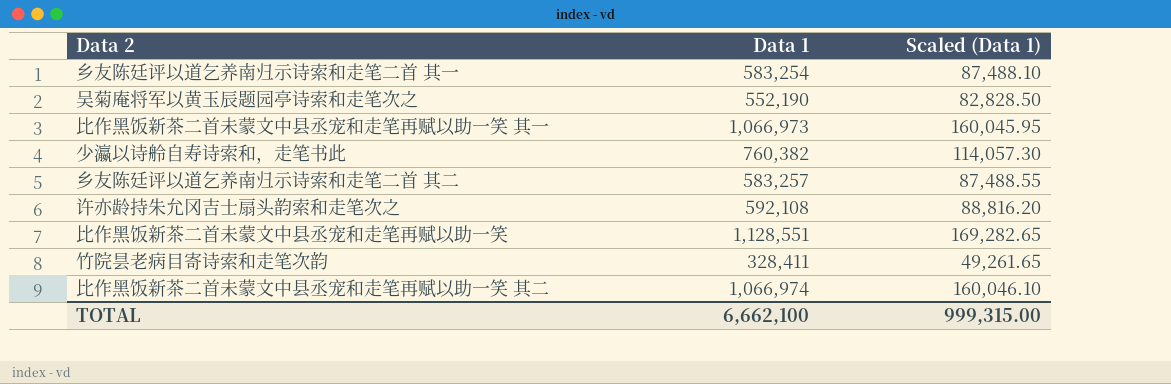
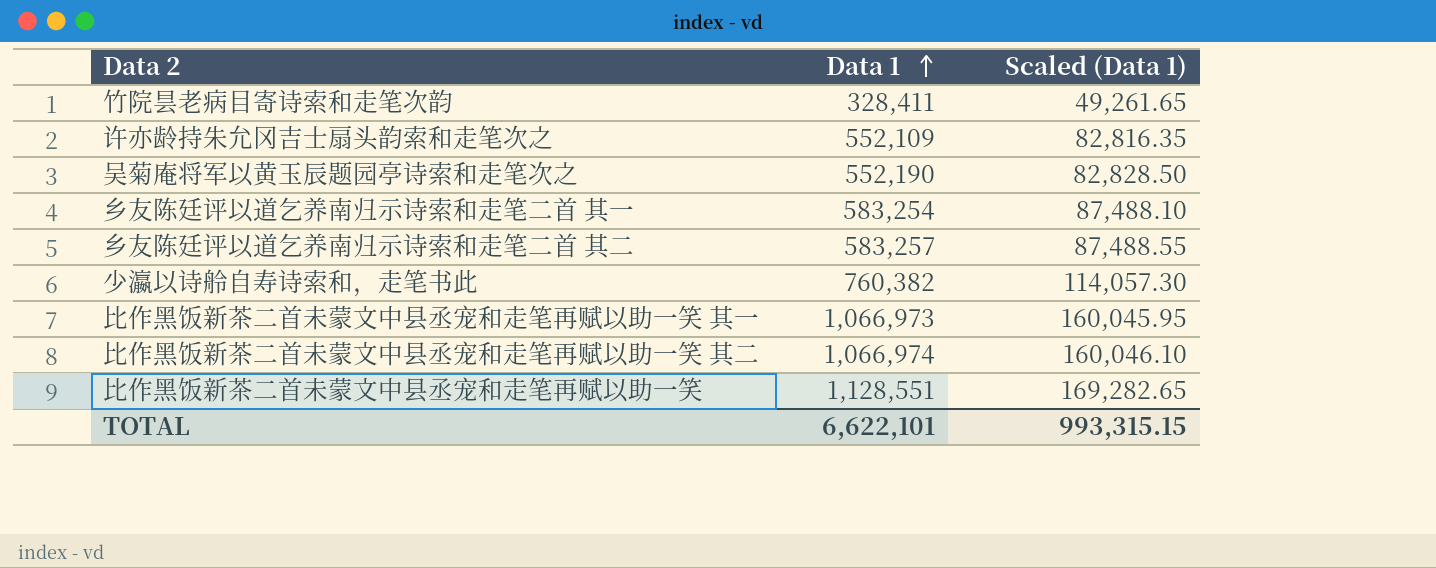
row order: none -> Data 1 ascending
许亦龄持朱允冈吉士扇头韵索和走笔次之 | Data 1: 592,108 -> 552,109
许亦龄持朱允冈吉士扇头韵索和走笔次之 | Scaled (Data 1): 88,816.20 -> 82,816.35
TOTAL | Data 1: 6,662,100 -> 6,622,101
TOTAL | Scaled (Data 1): 999,315.00 -> 993,315.15

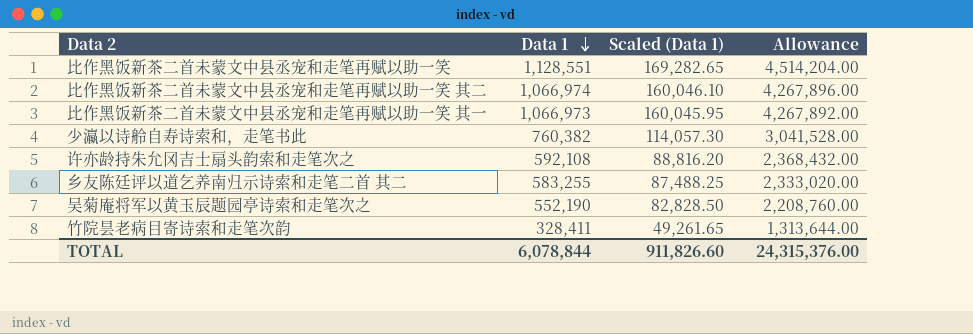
row order: Data 1 ascending -> Data 1 descending
column Allowance | formula: none -> [Data 1] * 4
row 乡友陈廷评以道乞养南归示诗索和走笔二首 其一: 583,254 | 87,488.10 -> none
许亦龄持朱允冈吉士扇头韵索和走笔次之 | Data 1: 552,109 -> 592,108
许亦龄持朱允冈吉士扇头韵索和走笔次之 | Scaled (Data 1): 82,816.35 -> 88,816.20
乡友陈廷评以道乞养南归示诗索和走笔二首 其二 | Data 1: 583,257 -> 583,255
乡友陈廷评以道乞养南归示诗索和走笔二首 其二 | Scaled (Data 1): 87,488.55 -> 87,488.25
TOTAL | Data 1: 6,622,101 -> 6,078,844
TOTAL | Scaled (Data 1): 993,315.15 -> 911,826.60

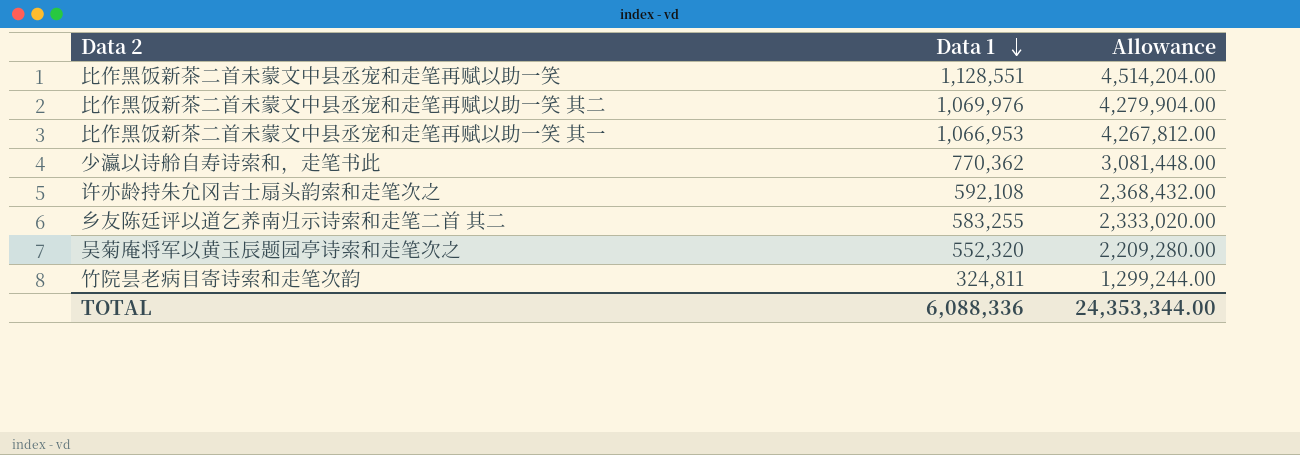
column Scaled (Data 1) | formula: [Data 1] * 0.15 -> none
比作黑饭新茶二首未蒙文中县丞宠和走笔再赋以助一笑 其二 | Data 1: 1,066,974 -> 1,069,976
比作黑饭新茶二首未蒙文中县丞宠和走笔再赋以助一笑 其二 | Allowance: 4,267,896.00 -> 4,279,904.00
比作黑饭新茶二首未蒙文中县丞宠和走笔再赋以助一笑 其一 | Data 1: 1,066,973 -> 1,066,953
比作黑饭新茶二首未蒙文中县丞宠和走笔再赋以助一笑 其一 | Allowance: 4,267,892.00 -> 4,267,812.00
少瀛以诗舲自寿诗索和，走笔书此 | Data 1: 760,382 -> 770,362
少瀛以诗舲自寿诗索和，走笔书此 | Allowance: 3,041,528.00 -> 3,081,448.00
吴菊庵将军以黄玉辰题园亭诗索和走笔次之 | Data 1: 552,190 -> 552,320
吴菊庵将军以黄玉辰题园亭诗索和走笔次之 | Allowance: 2,208,760.00 -> 2,209,280.00
竹院昙老病目寄诗索和走笔次韵 | Data 1: 328,411 -> 324,811
竹院昙老病目寄诗索和走笔次韵 | Allowance: 1,313,644.00 -> 1,299,244.00
TOTAL | Data 1: 6,078,844 -> 6,088,336
TOTAL | Allowance: 24,315,376.00 -> 24,353,344.00

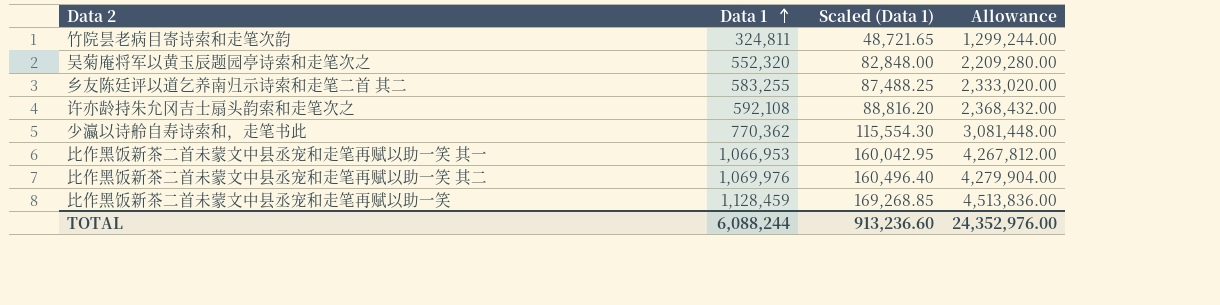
row order: Data 1 descending -> Data 1 ascending
column Scaled (Data 1) | formula: none -> [Data 1] * 0.15
比作黑饭新茶二首未蒙文中县丞宠和走笔再赋以助一笑 | Data 1: 1,128,551 -> 1,128,459
比作黑饭新茶二首未蒙文中县丞宠和走笔再赋以助一笑 | Allowance: 4,514,204.00 -> 4,513,836.00
TOTAL | Data 1: 6,088,336 -> 6,088,244
TOTAL | Allowance: 24,353,344.00 -> 24,352,976.00

